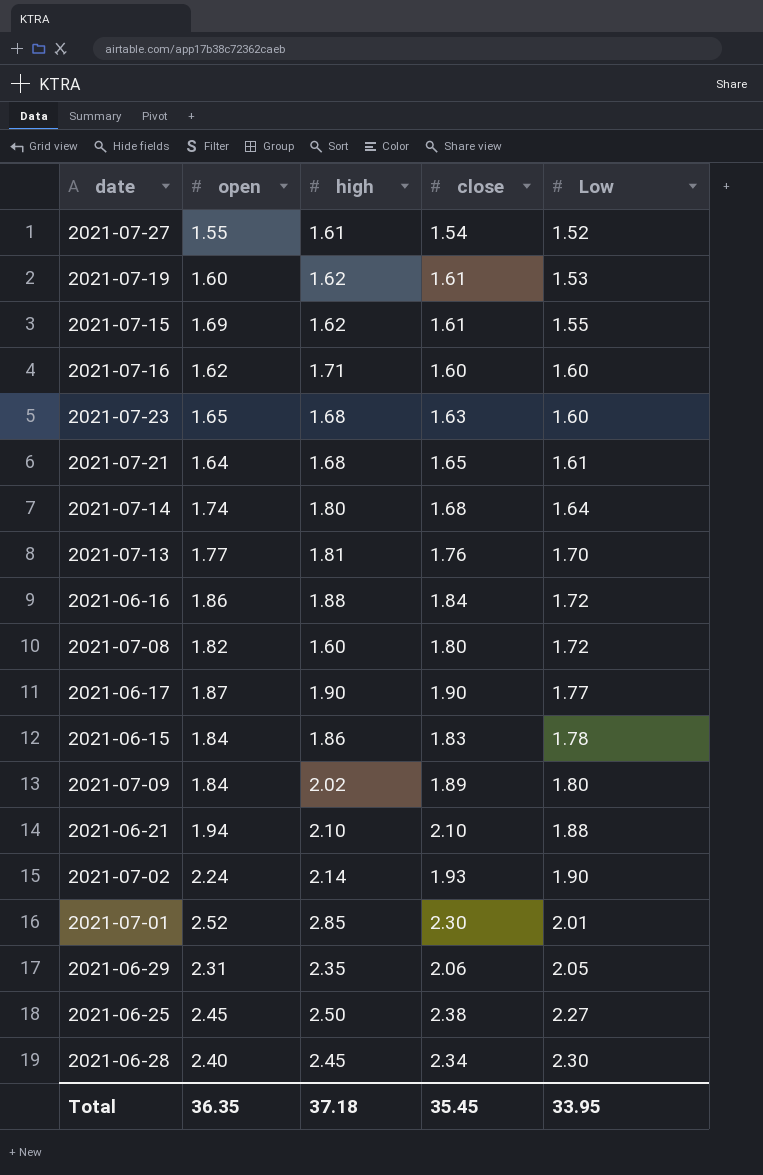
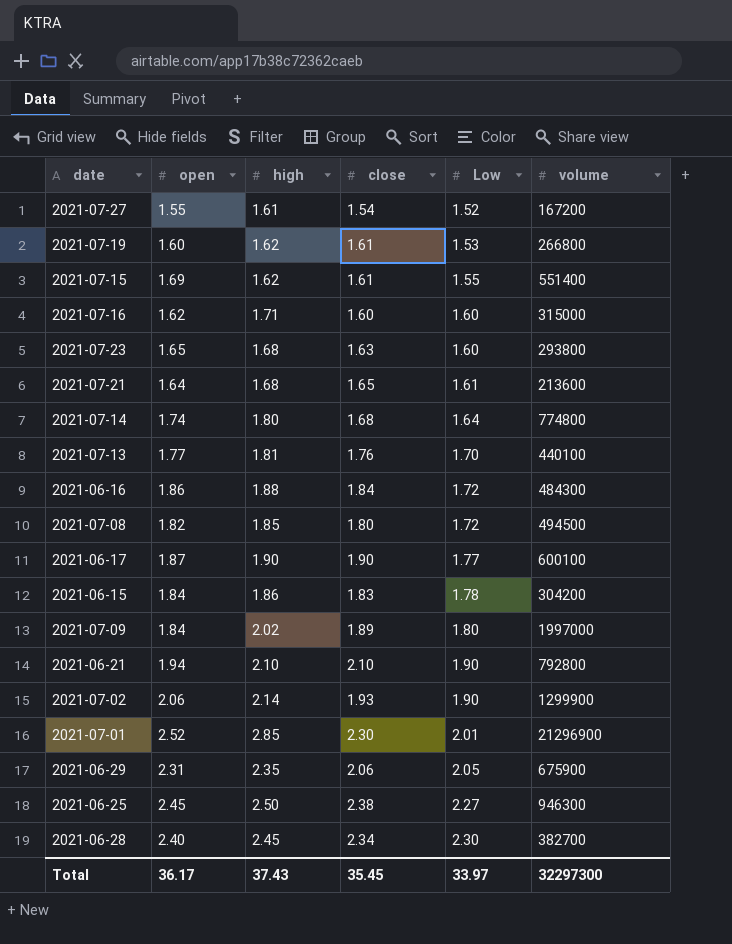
column volume | position: none -> 6
2021-07-08 | high: 1.60 -> 1.85
2021-06-21 | Low: 1.88 -> 1.90
2021-07-02 | open: 2.24 -> 2.06
Total | open: 36.35 -> 36.17
Total | high: 37.18 -> 37.43
Total | Low: 33.95 -> 33.97

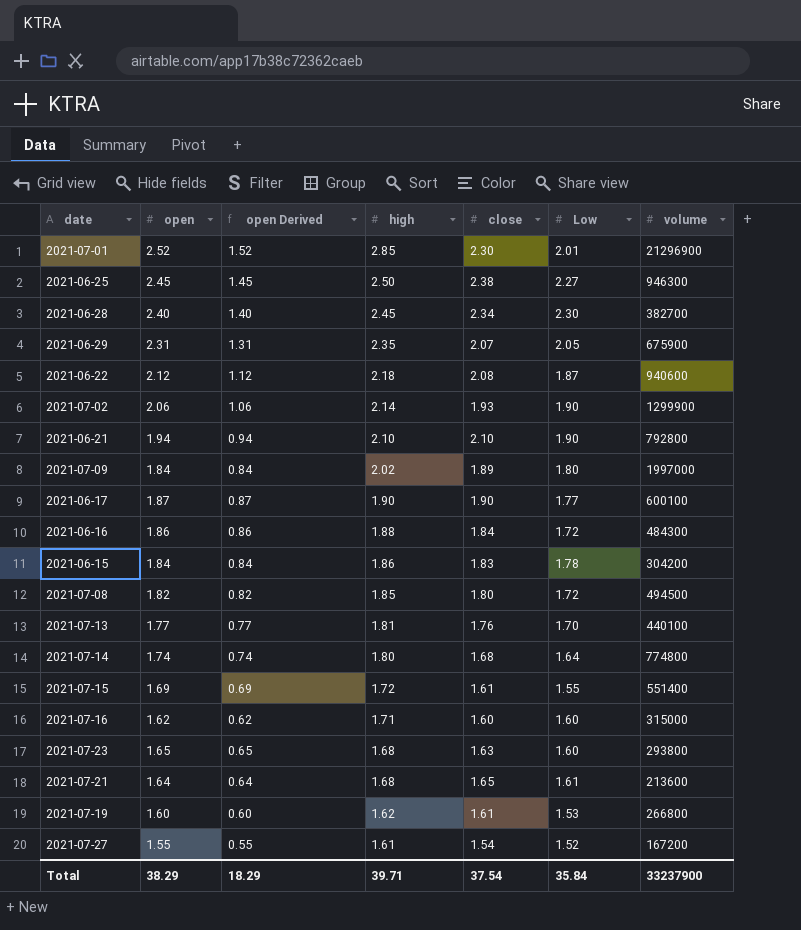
row order: Low ascending -> high descending
column open Derived | formula: none -> [open] - 1
2021-06-29 | close: 2.06 -> 2.07
row 2021-06-22: none -> 2.12 | 1.12 | 2.18 | 2.08 | 1.87 | 940600
2021-07-15 | high: 1.62 -> 1.72
Total | open: 36.17 -> 38.29
Total | high: 37.43 -> 39.71
Total | close: 35.45 -> 37.54
Total | Low: 33.97 -> 35.84
Total | volume: 32297300 -> 33237900

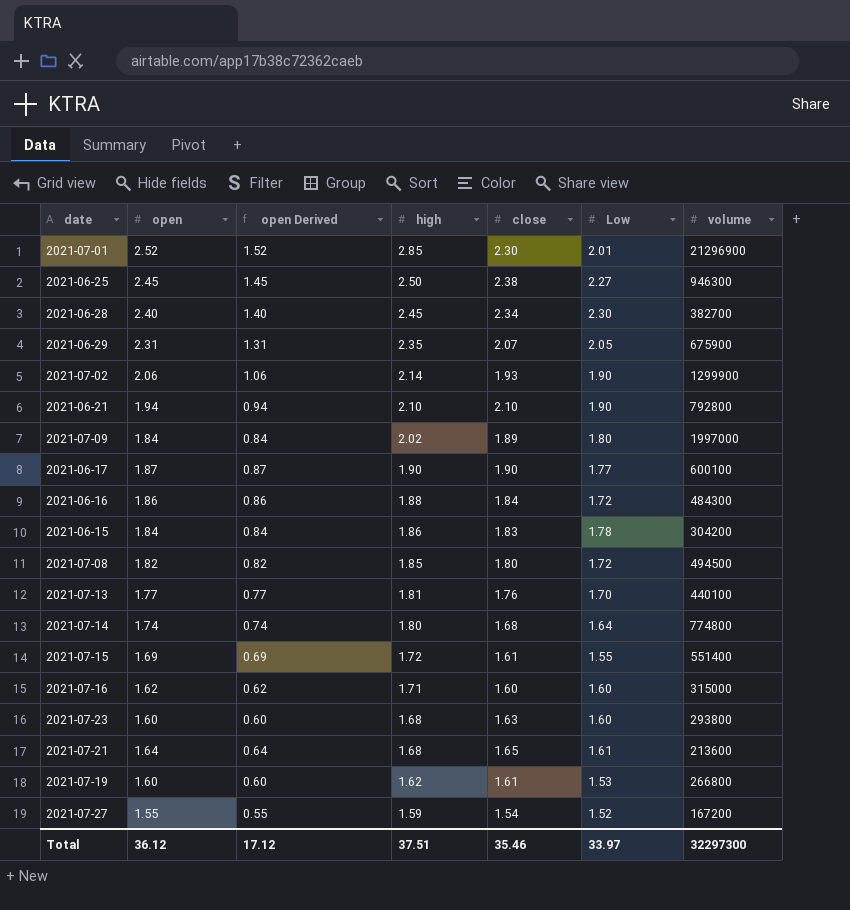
row 2021-06-22: 2.12 | 1.12 | 2.18 | 2.08 | 1.87 | 940600 -> none
2021-07-23 | open: 1.65 -> 1.60
2021-07-23 | open Derived: 0.65 -> 0.60
2021-07-27 | high: 1.61 -> 1.59
Total | open: 38.29 -> 36.12
Total | open Derived: 18.29 -> 17.12
Total | high: 39.71 -> 37.51
Total | close: 37.54 -> 35.46
Total | Low: 35.84 -> 33.97
Total | volume: 33237900 -> 32297300

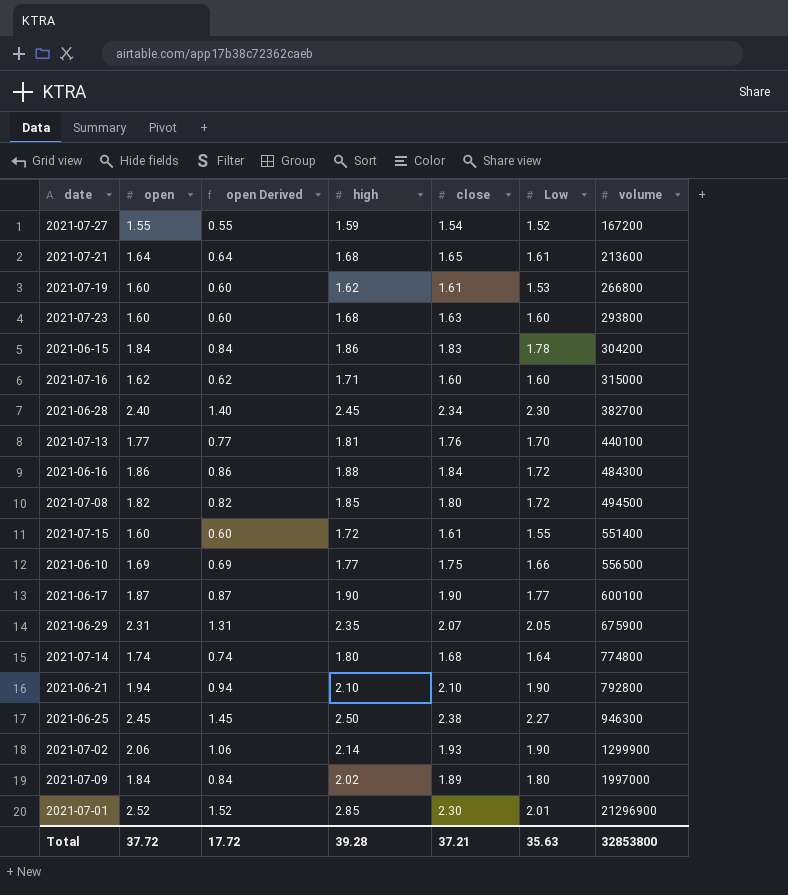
row order: high descending -> volume ascending
2021-07-15 | open: 1.69 -> 1.60
2021-07-15 | open Derived: 0.69 -> 0.60
row 2021-06-10: none -> 1.69 | 0.69 | 1.77 | 1.75 | 1.66 | 556500
Total | open: 36.12 -> 37.72
Total | open Derived: 17.12 -> 17.72
Total | high: 37.51 -> 39.28
Total | close: 35.46 -> 37.21
Total | Low: 33.97 -> 35.63
Total | volume: 32297300 -> 32853800

